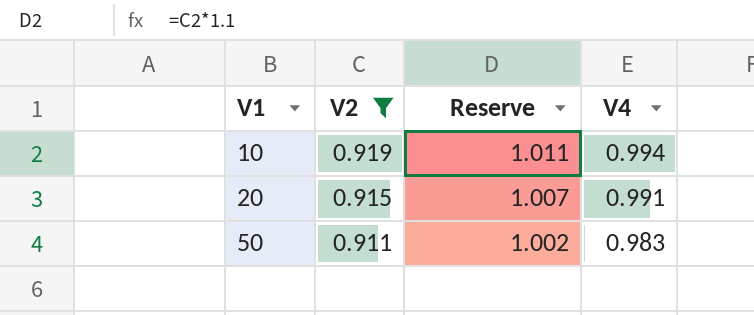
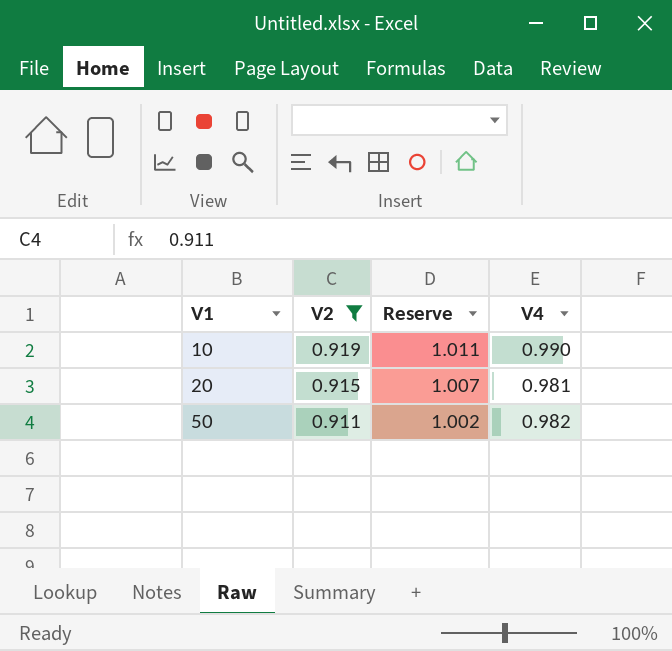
10 | V4: 0.994 -> 0.990
20 | V4: 0.991 -> 0.981
50 | V4: 0.983 -> 0.982

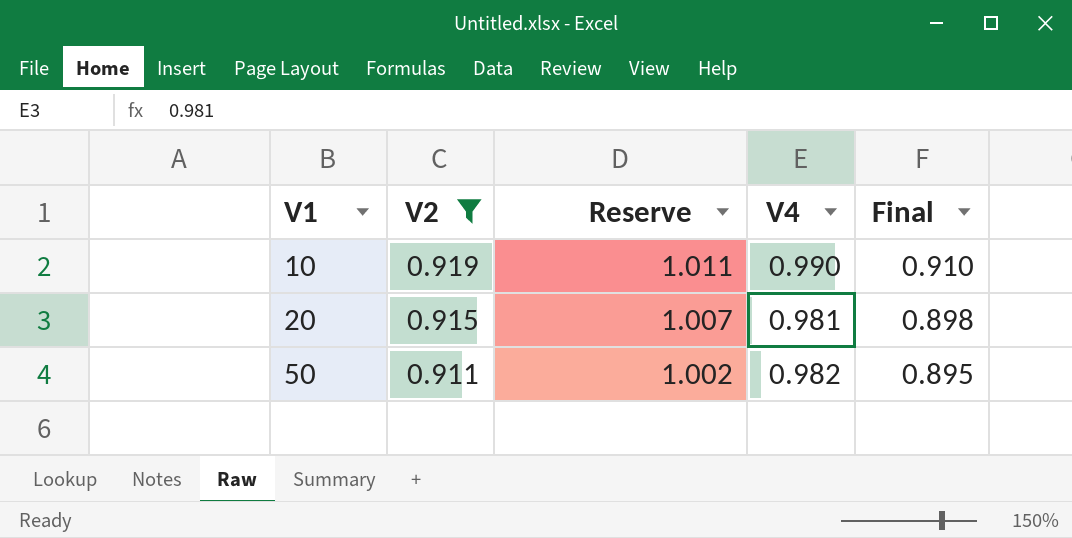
column Final | formula: none -> [V2] * [V4]

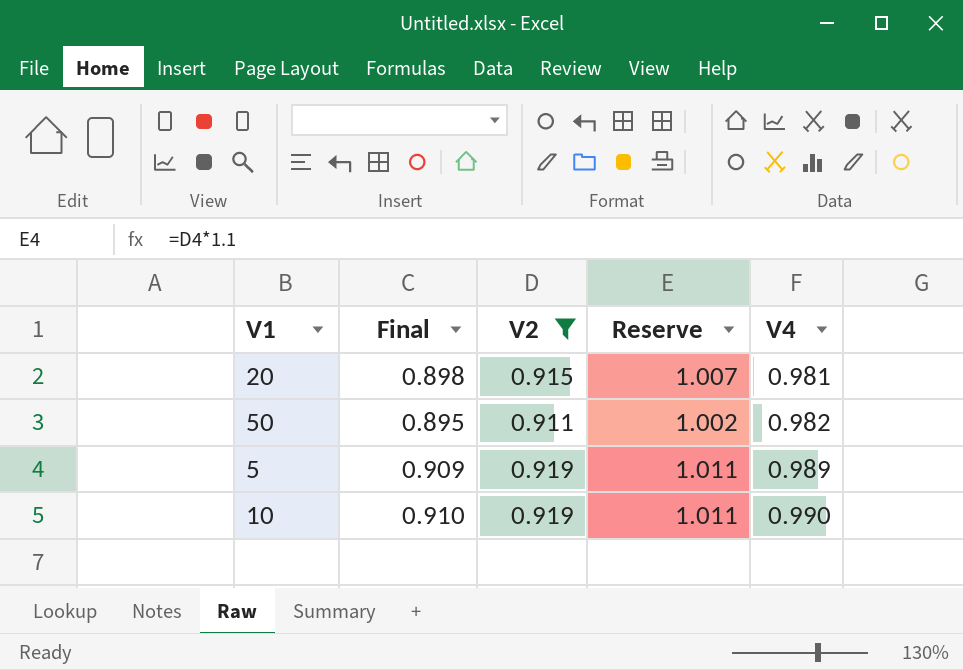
row order: V1 ascending -> V4 ascending
column Final | position: 5 -> 2
row 5: none -> 0.909 | 0.919 | 1.011 | 0.989

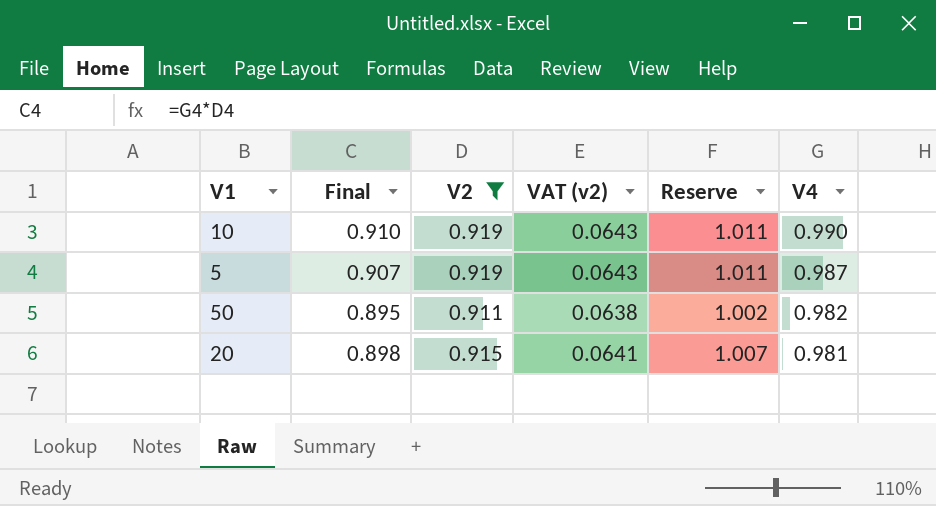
row order: V4 ascending -> V4 descending
column VAT (v2) | formula: none -> [V2] * 0.07
5 | Final: 0.909 -> 0.907
5 | V4: 0.989 -> 0.987

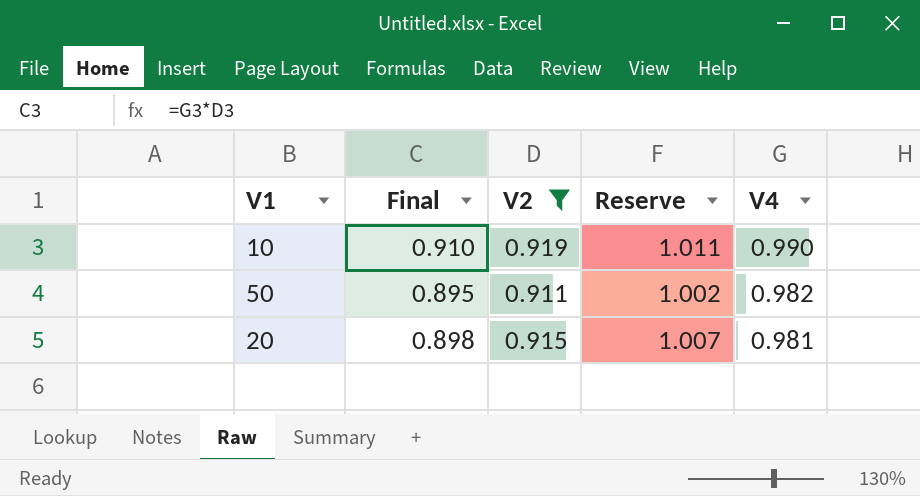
column VAT (v2) | formula: [V2] * 0.07 -> none
row 5: 0.907 | 0.919 | 0.0643 | 1.011 | 0.987 -> none

